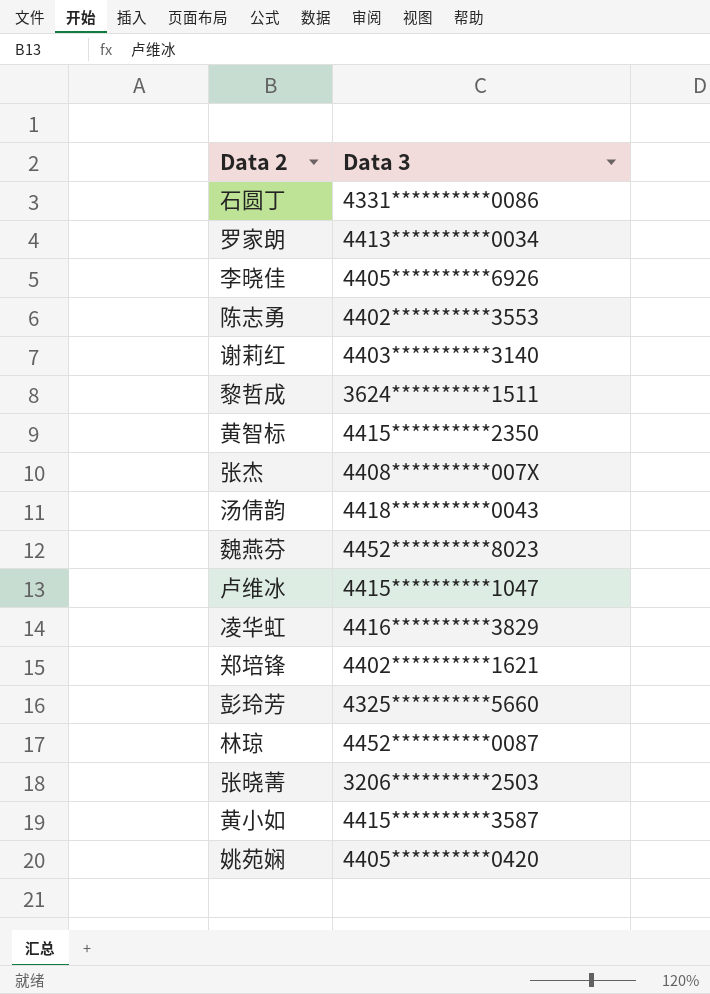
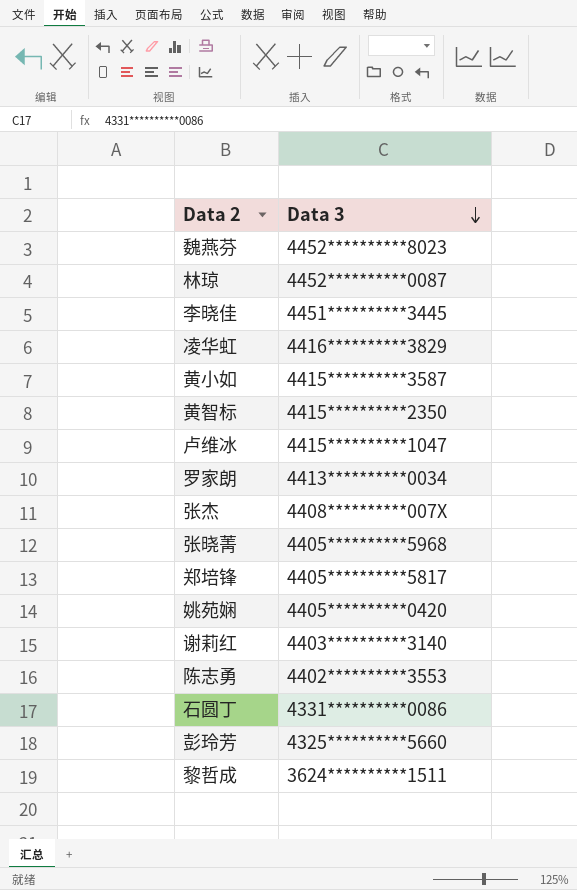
row order: none -> Data 3 descending
row 汤倩韵: 4418**********0043 -> none
李晓佳 | Data 3: 4405**********6926 -> 4451**********3445
张晓菁 | Data 3: 3206**********2503 -> 4405**********5968
郑培锋 | Data 3: 4402**********1621 -> 4405**********5817

